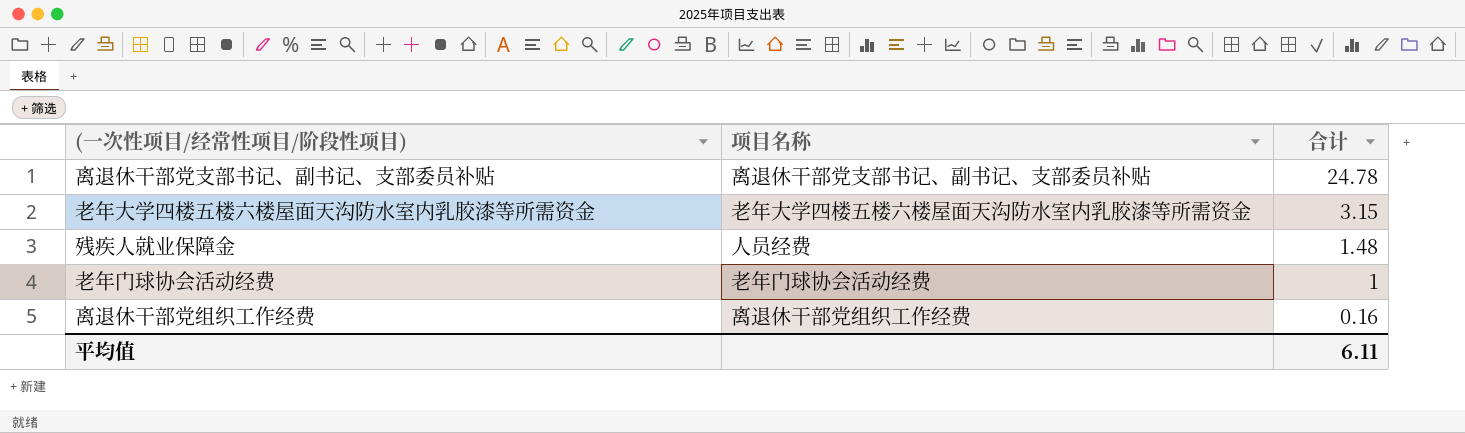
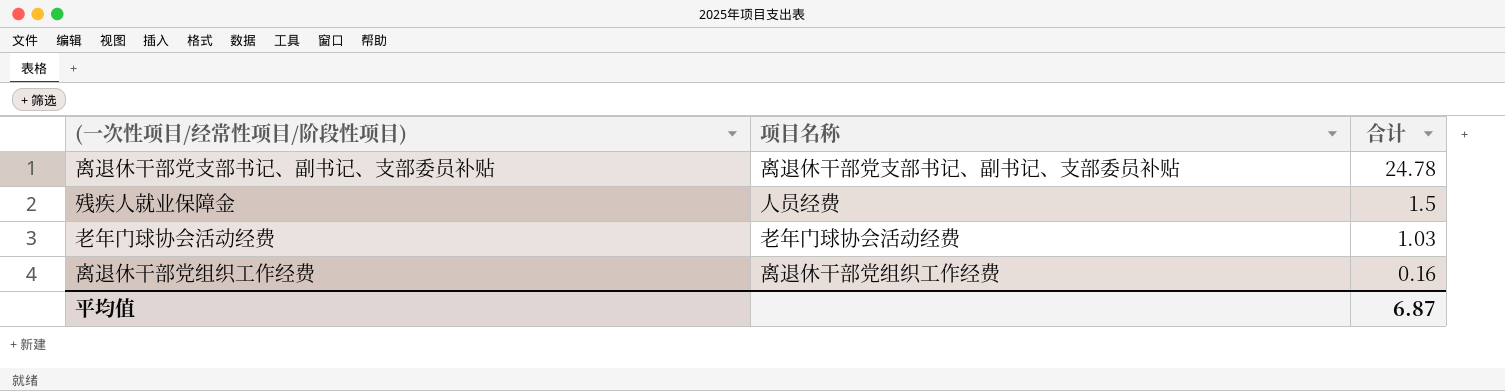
row 老年大学四楼五楼六楼屋面天沟防水室内乳胶漆等所需资金: 老年大学四楼五楼六楼屋面天沟防水室内乳胶漆等所需资金 | 3.15 -> none
残疾人就业保障金 | 合计: 1.48 -> 1.5
老年门球协会活动经费 | 合计: 1 -> 1.03
平均值 | 合计: 6.11 -> 6.87

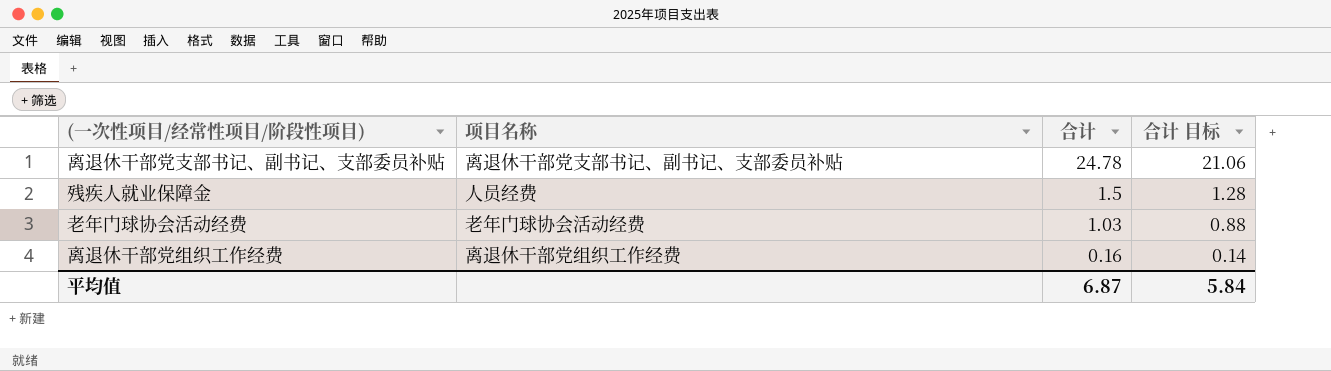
column 合计 目标 | formula: none -> [合计] * 0.85

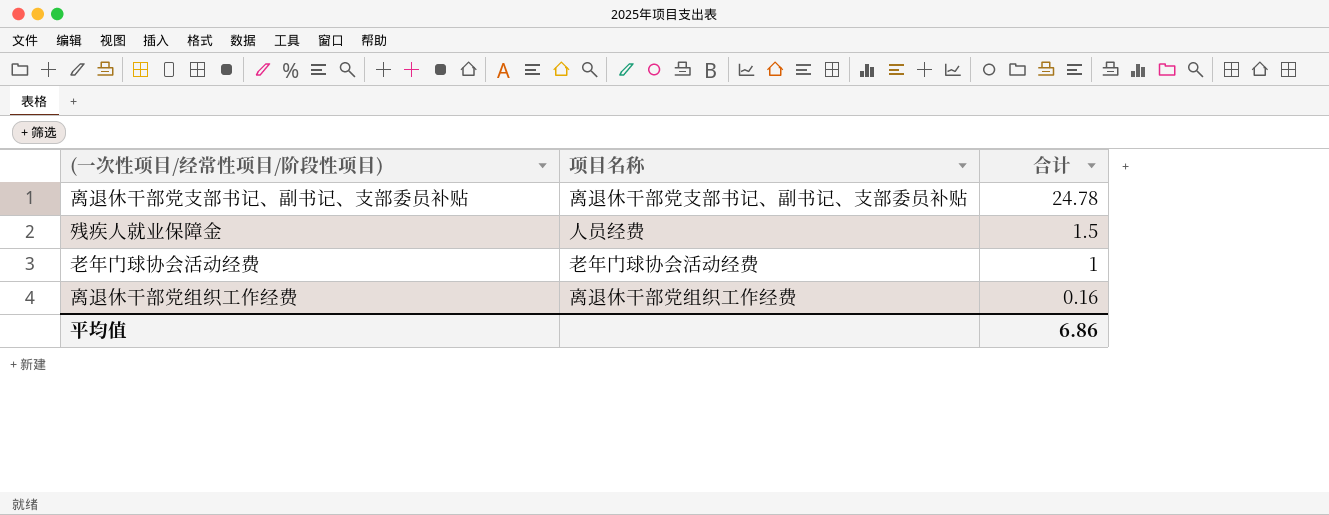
column 合计 目标 | formula: [合计] * 0.85 -> none
老年门球协会活动经费 | 合计: 1.03 -> 1
平均值 | 合计: 6.87 -> 6.86

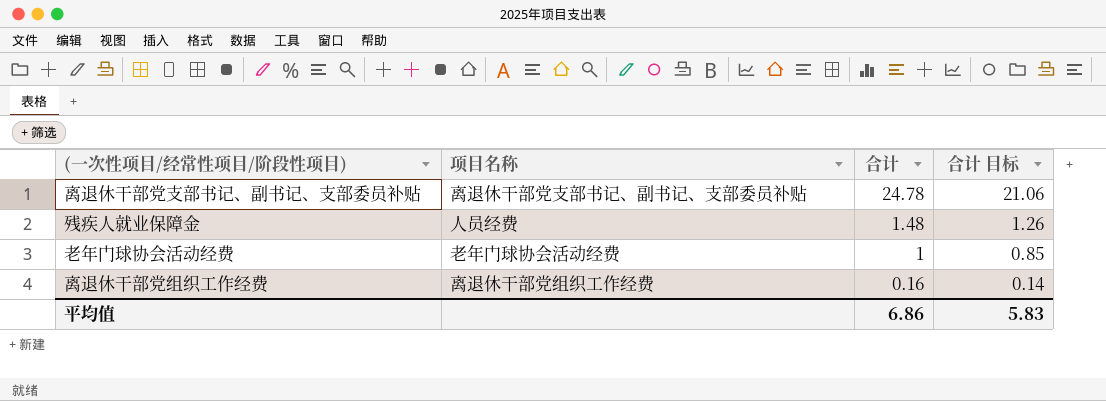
column 合计 目标 | formula: none -> [合计] * 0.85
残疾人就业保障金 | 合计: 1.5 -> 1.48

